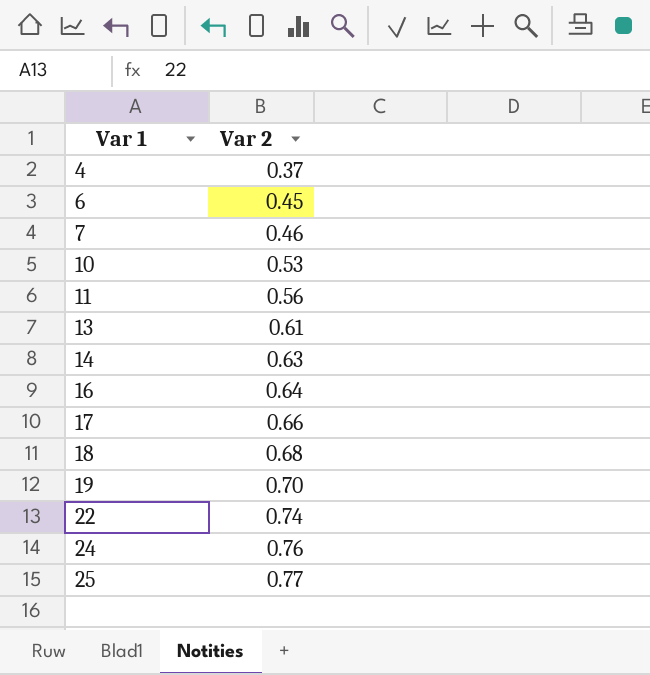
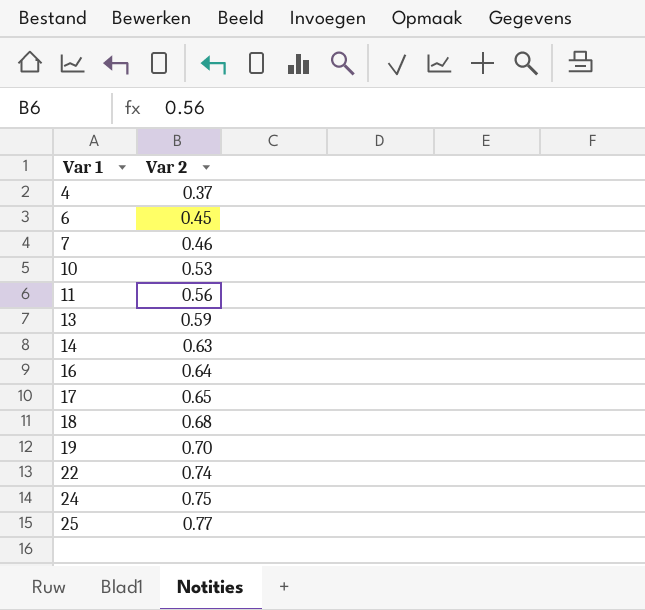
13 | Var 2: 0.61 -> 0.59
17 | Var 2: 0.66 -> 0.65
24 | Var 2: 0.76 -> 0.75

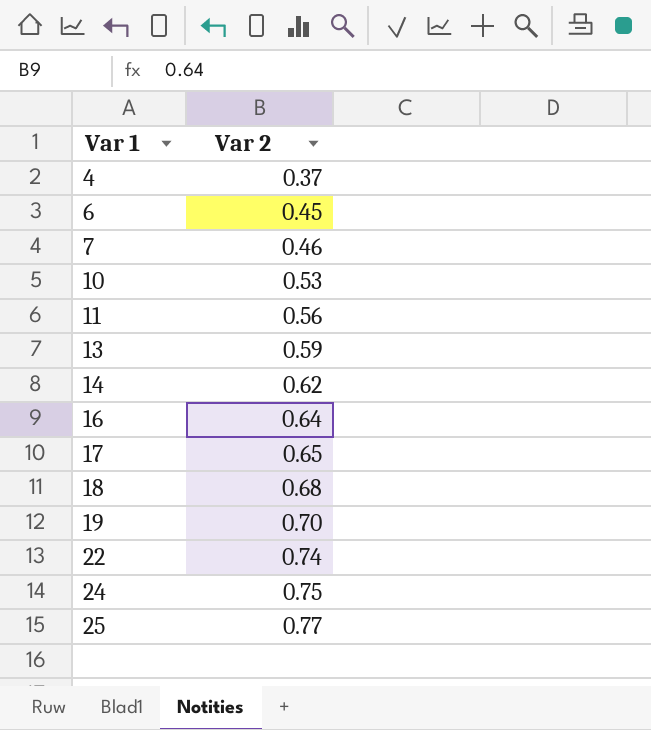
14 | Var 2: 0.63 -> 0.62

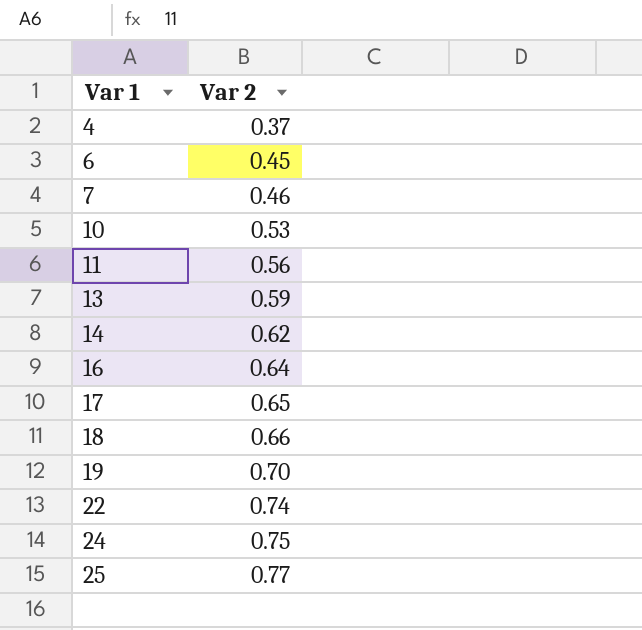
18 | Var 2: 0.68 -> 0.66

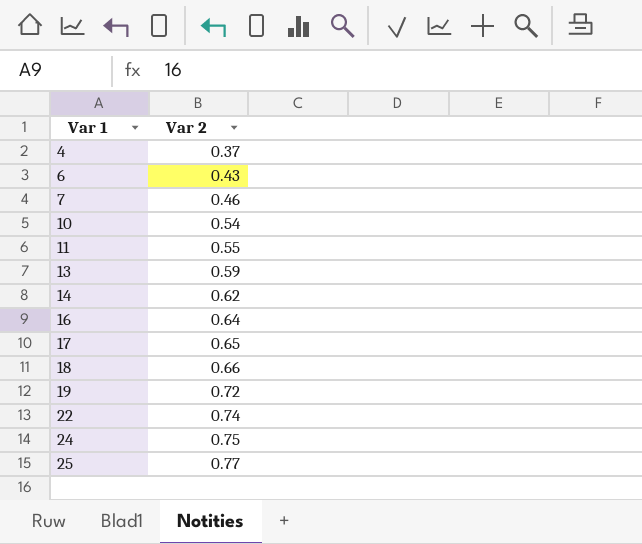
6 | Var 2: 0.45 -> 0.43
10 | Var 2: 0.53 -> 0.54
11 | Var 2: 0.56 -> 0.55
19 | Var 2: 0.70 -> 0.72

